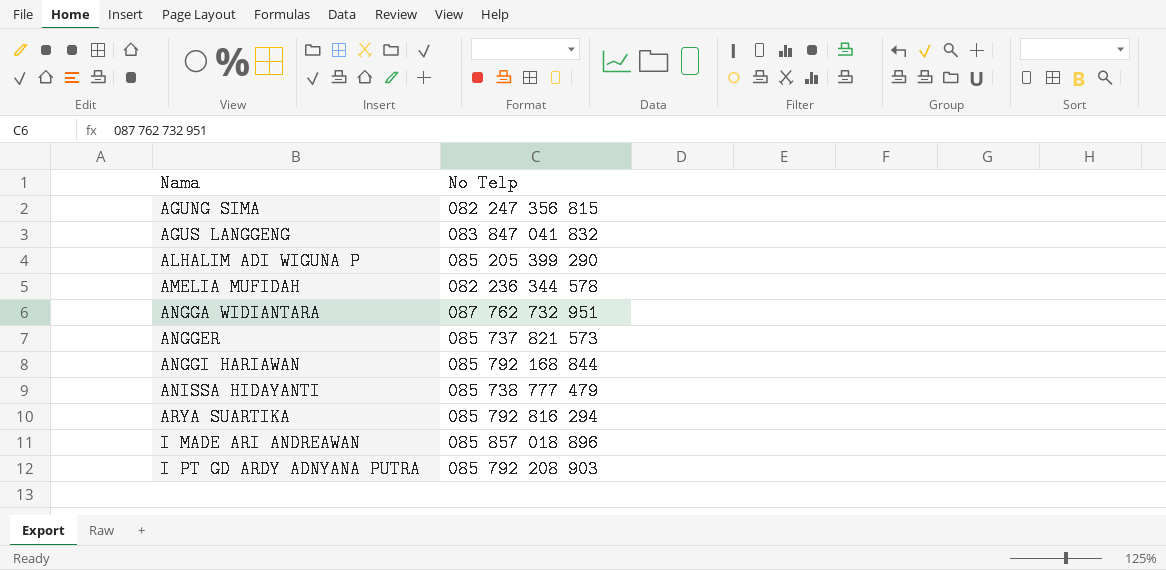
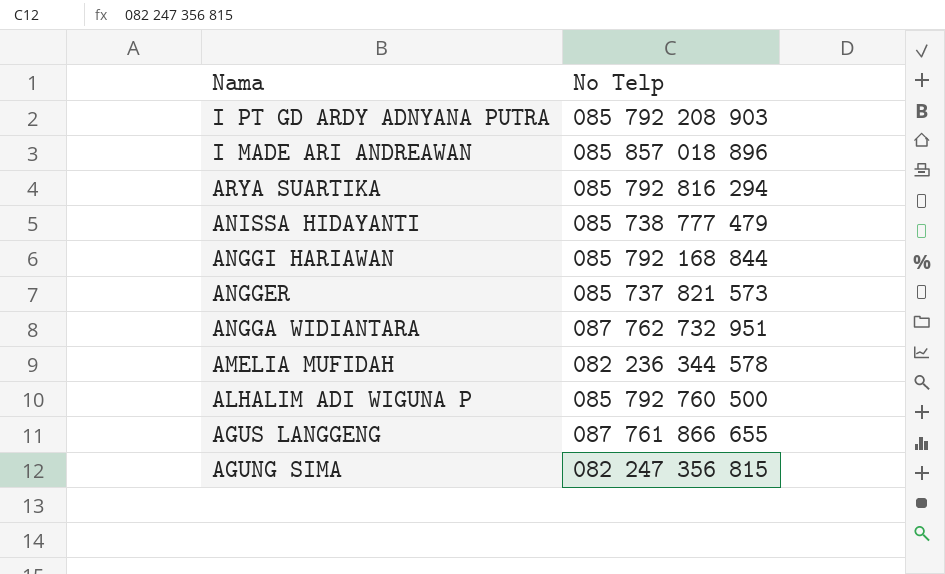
row order: Nama ascending -> Nama descending
ALHALIM ADI WIGUNA P | No Telp: 085 205 399 290 -> 085 792 760 500
AGUS LANGGENG | No Telp: 083 847 041 832 -> 087 761 866 655

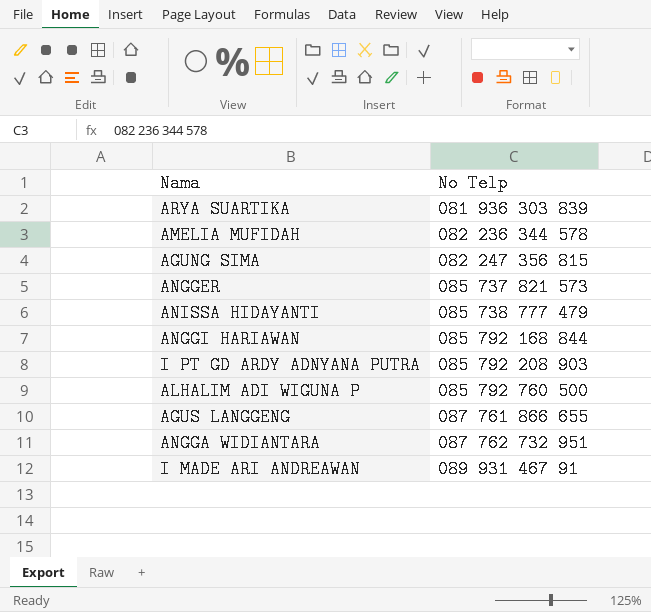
row order: Nama descending -> No Telp ascending
ARYA SUARTIKA | No Telp: 085 792 816 294 -> 081 936 303 839
I MADE ARI ANDREAWAN | No Telp: 085 857 018 896 -> 089 931 467 91

